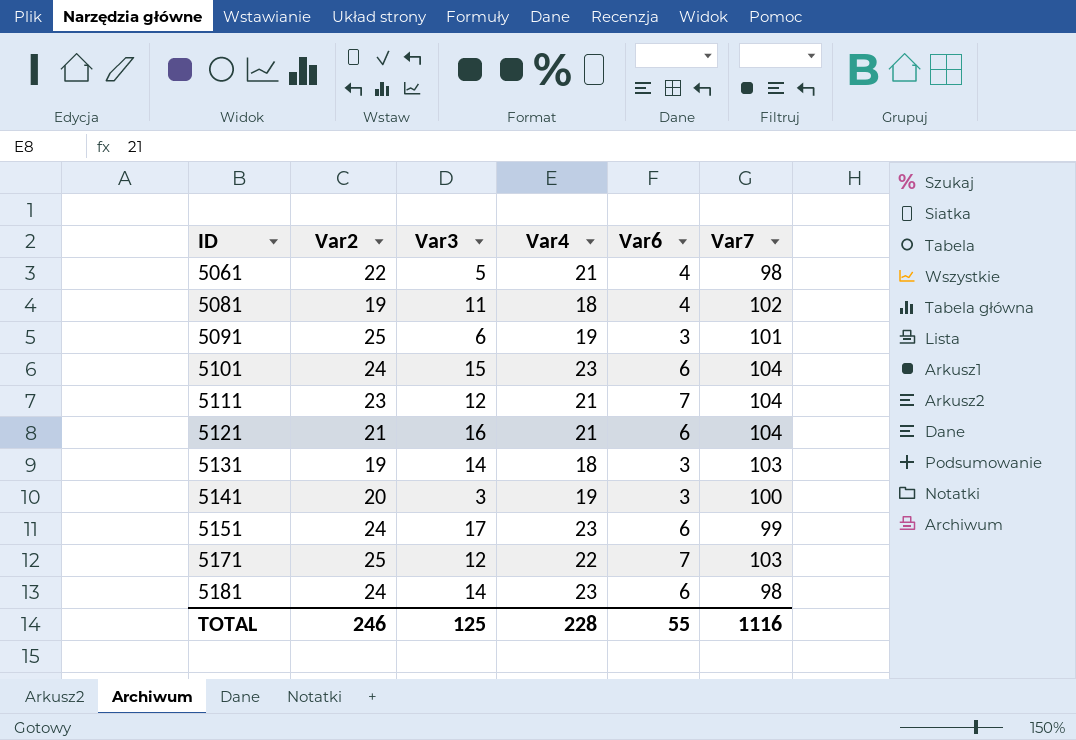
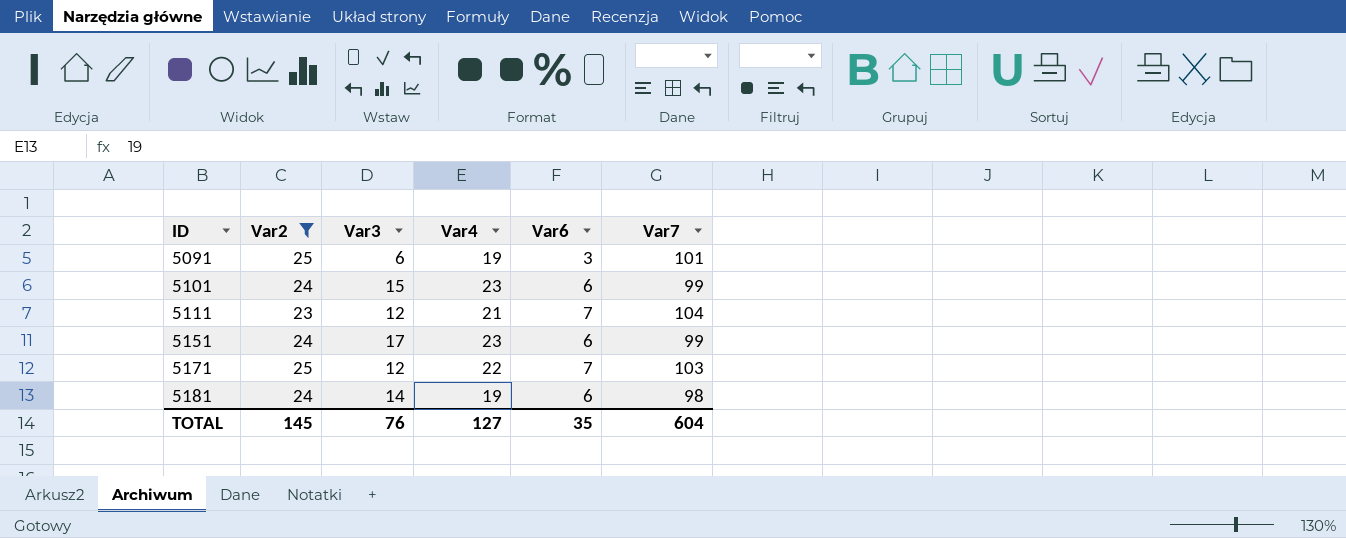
filter: none -> Var2 >= 23
5101 | Var7: 104 -> 99
5181 | Var4: 23 -> 19
TOTAL | Var2: 246 -> 145
TOTAL | Var3: 125 -> 76
TOTAL | Var4: 228 -> 127
TOTAL | Var6: 55 -> 35
TOTAL | Var7: 1116 -> 604

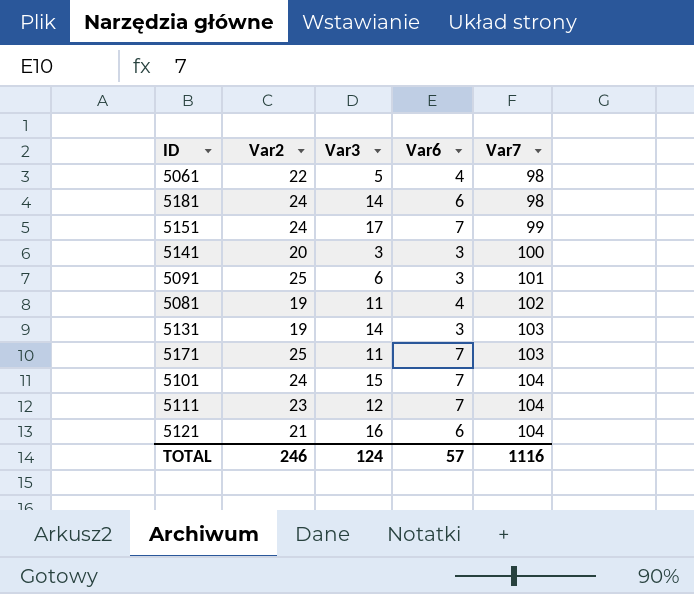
filter: Var2 >= 23 -> none
row order: ID ascending -> Var7 ascending
column Var4 | position: 4 -> none
5151 | Var6: 6 -> 7
5171 | Var3: 12 -> 11
5101 | Var6: 6 -> 7
5101 | Var7: 99 -> 104
TOTAL | Var2: 145 -> 246
TOTAL | Var3: 76 -> 124
TOTAL | Var6: 35 -> 57
TOTAL | Var7: 604 -> 1116

